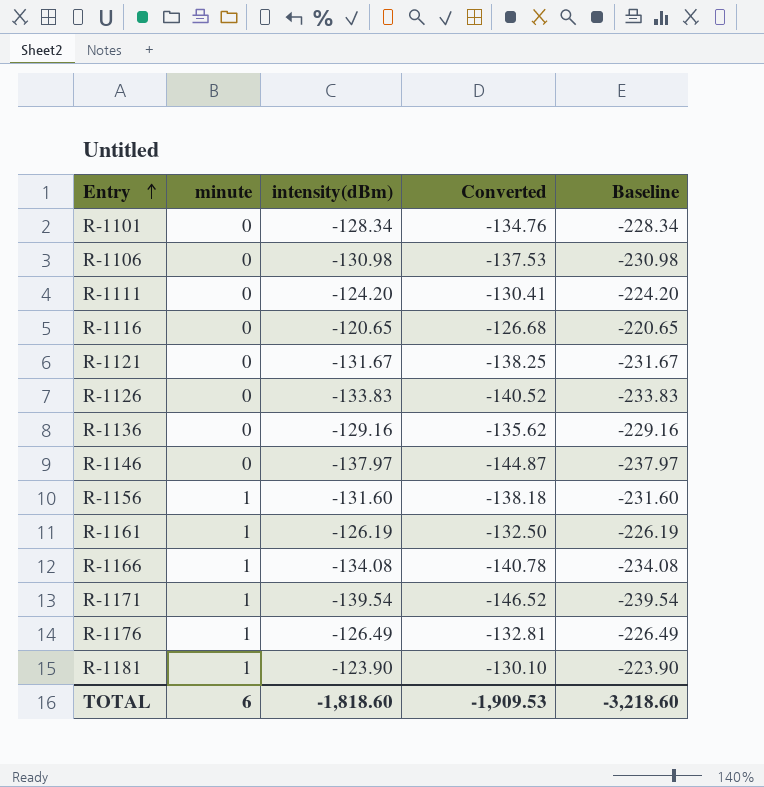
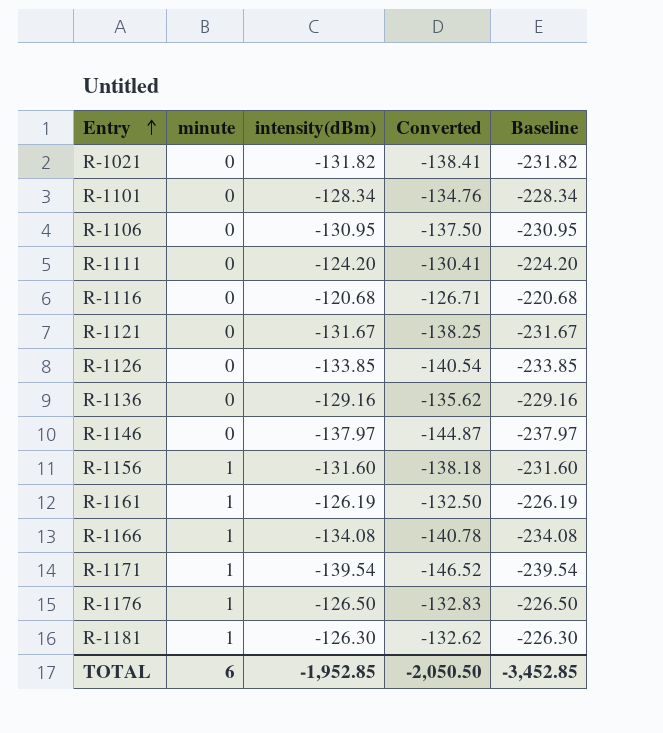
row R-1021: none -> 0 | -131.82 | -138.41 | -231.82
R-1106 | intensity(dBm): -130.98 -> -130.95
R-1106 | Converted: -137.53 -> -137.50
R-1106 | Baseline: -230.98 -> -230.95
R-1116 | intensity(dBm): -120.65 -> -120.68
R-1116 | Converted: -126.68 -> -126.71
R-1116 | Baseline: -220.65 -> -220.68
R-1126 | intensity(dBm): -133.83 -> -133.85
R-1126 | Converted: -140.52 -> -140.54
R-1126 | Baseline: -233.83 -> -233.85
R-1176 | intensity(dBm): -126.49 -> -126.50
R-1176 | Converted: -132.81 -> -132.83
R-1176 | Baseline: -226.49 -> -226.50
R-1181 | intensity(dBm): -123.90 -> -126.30
R-1181 | Converted: -130.10 -> -132.62
R-1181 | Baseline: -223.90 -> -226.30
TOTAL | intensity(dBm): -1,818.60 -> -1,952.85
TOTAL | Converted: -1,909.53 -> -2,050.50
TOTAL | Baseline: -3,218.60 -> -3,452.85

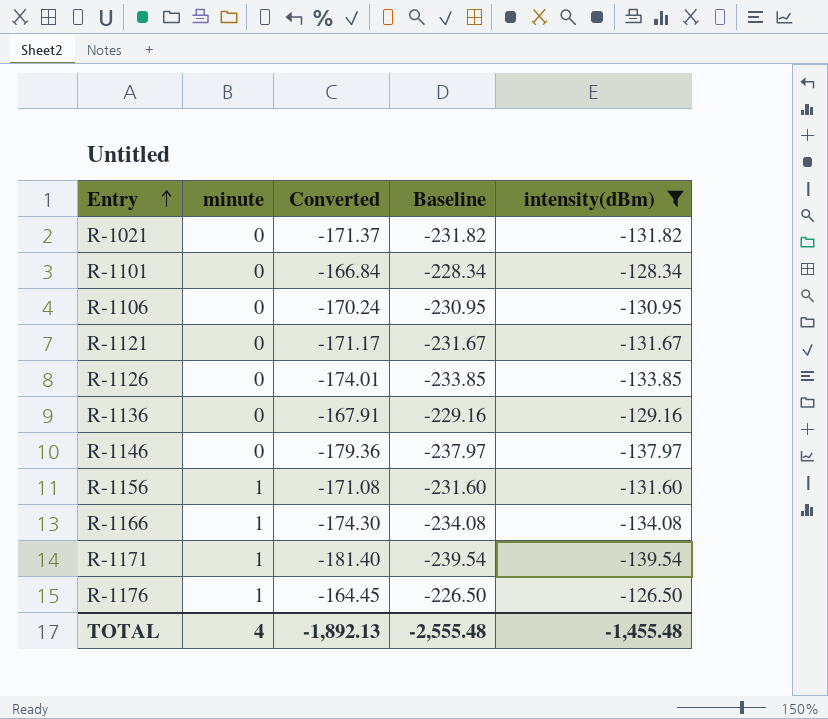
filter: none -> intensity(dBm) <= -126.50
column Converted | formula: [intensity(dBm)] * 1.05 -> [intensity(dBm)] * 1.3
column intensity(dBm) | position: 3 -> 5
TOTAL | minute: 6 -> 4
TOTAL | Converted: -2,050.50 -> -1,892.13
TOTAL | Baseline: -3,452.85 -> -2,555.48
TOTAL | intensity(dBm): -1,952.85 -> -1,455.48

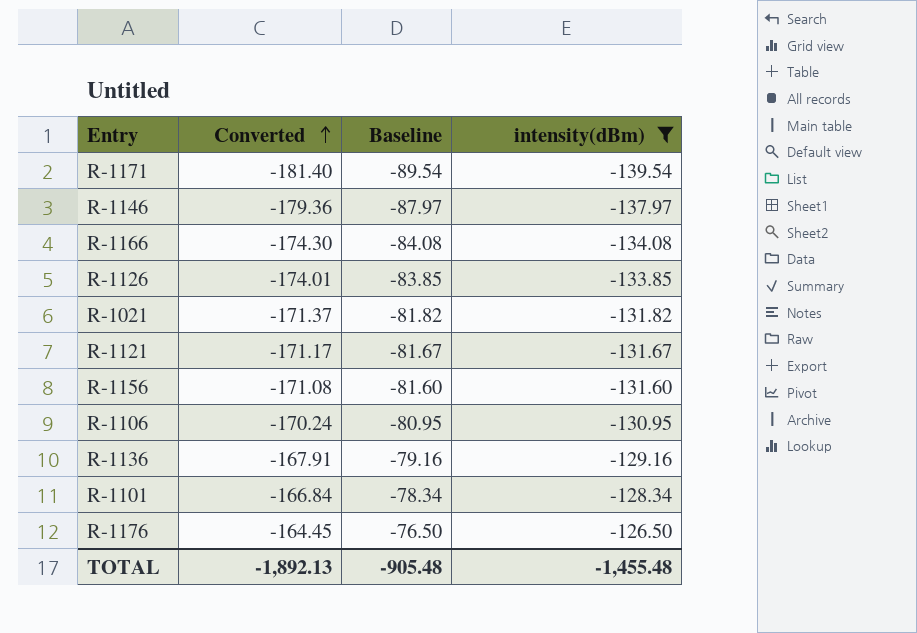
row order: Entry ascending -> Converted ascending
column minute | position: 2 -> none
column Baseline | formula: [intensity(dBm)] - 100 -> [intensity(dBm)] + 50
TOTAL | Baseline: -2,555.48 -> -905.48

